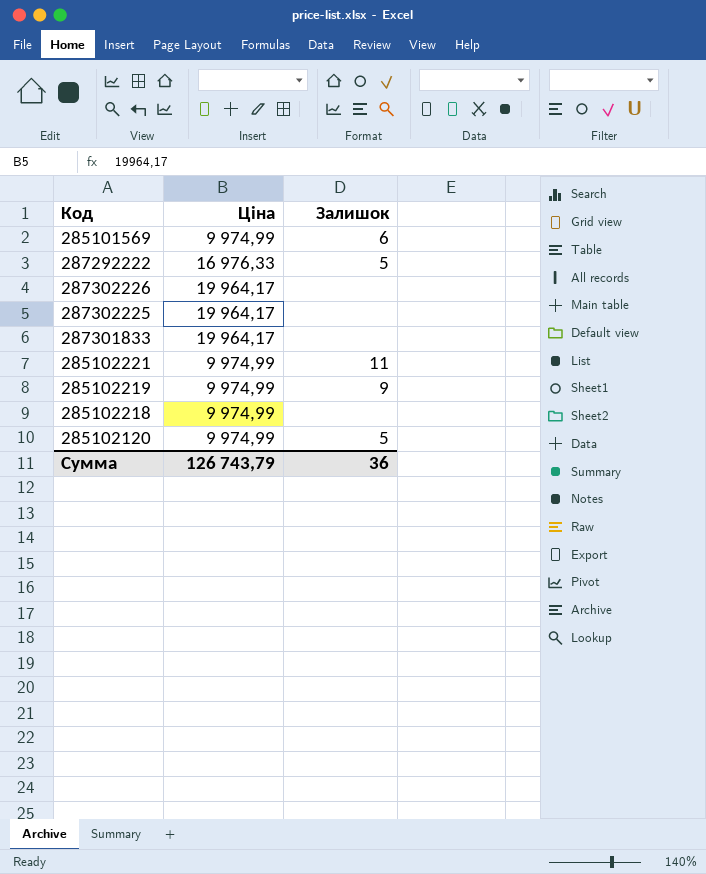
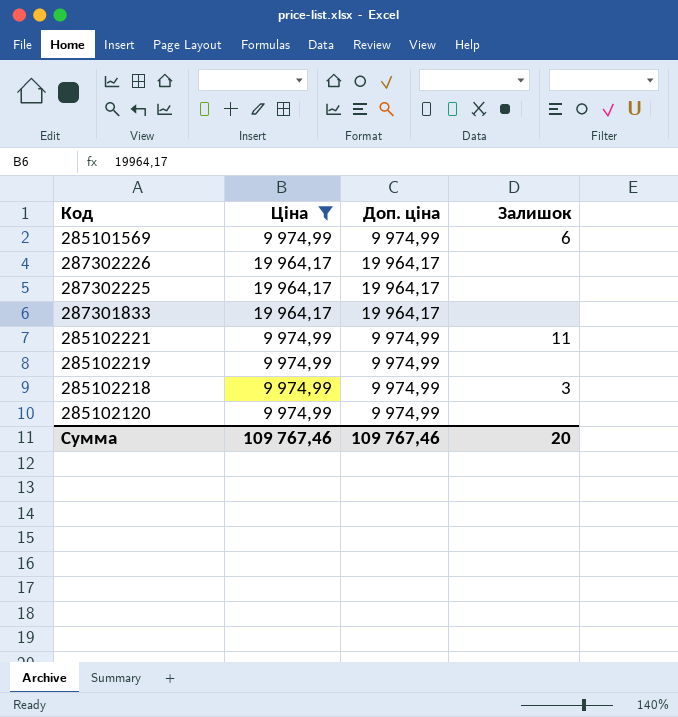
filter: none -> Ціна != 16 976,33
column Доп. ціна | position: none -> 3
285102219 | Залишок: 9 -> none
285102218 | Залишок: none -> 3
285102120 | Залишок: 5 -> none
Сумма | Ціна: 126 743,79 -> 109 767,46
Сумма | Залишок: 36 -> 20

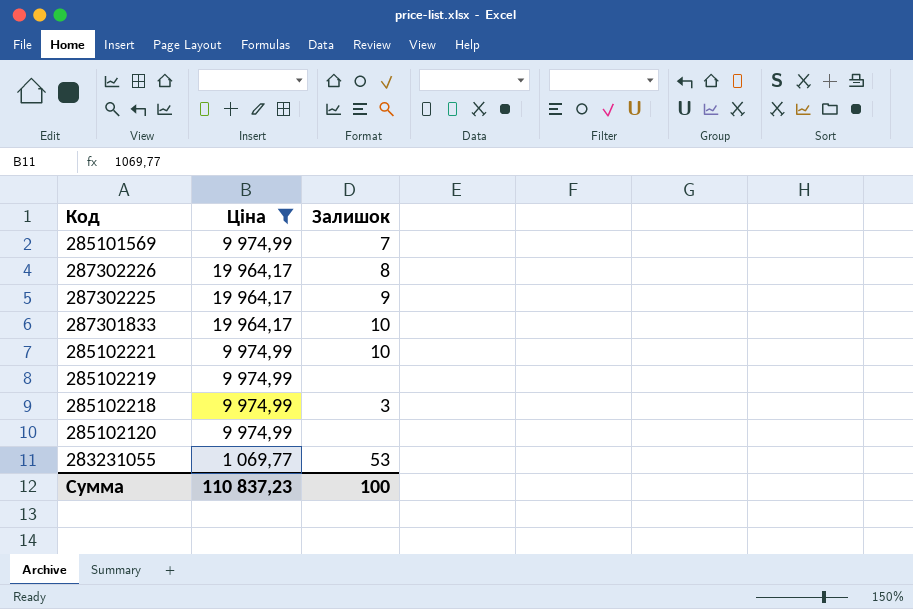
column Доп. ціна | position: 3 -> none
285101569 | Залишок: 6 -> 7
287302226 | Залишок: none -> 8
287302225 | Залишок: none -> 9
287301833 | Залишок: none -> 10
285102221 | Залишок: 11 -> 10
row 283231055: none -> 1 069,77 | 53
Сумма | Ціна: 109 767,46 -> 110 837,23
Сумма | Залишок: 20 -> 100

